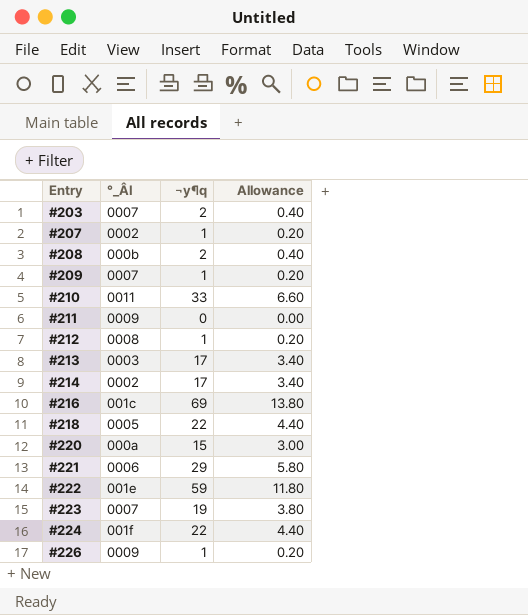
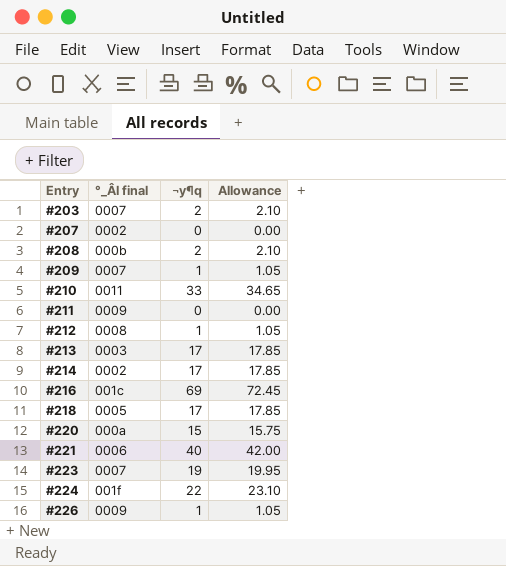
column name: °_ÂI -> °_ÂI final
column Allowance | formula: [¬y¶q] * 0.2 -> [¬y¶q] * 1.05
row #222: 001e | 59 | 11.80 -> none
#207 | ¬y¶q: 1 -> 0
#218 | ¬y¶q: 22 -> 17
#221 | ¬y¶q: 29 -> 40

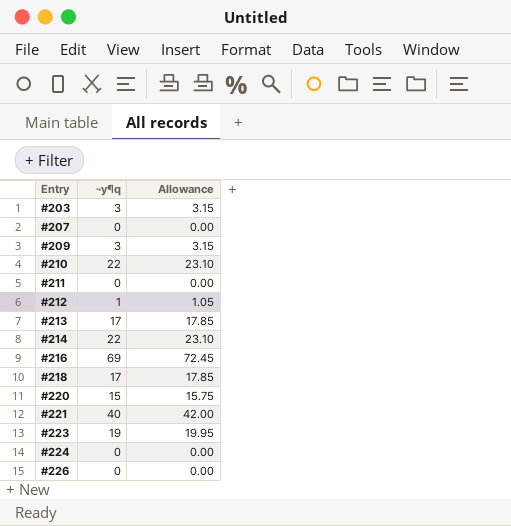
column °_ÂI final | position: 2 -> none
row #208: 000b | 2 | 2.10 -> none
#203 | ¬y¶q: 2 -> 3
#203 | Allowance: 2.10 -> 3.15
#209 | ¬y¶q: 1 -> 3
#209 | Allowance: 1.05 -> 3.15
#210 | ¬y¶q: 33 -> 22
#210 | Allowance: 34.65 -> 23.10
#214 | ¬y¶q: 17 -> 22
#214 | Allowance: 17.85 -> 23.10
#224 | ¬y¶q: 22 -> 0
#224 | Allowance: 23.10 -> 0.00
#226 | ¬y¶q: 1 -> 0
#226 | Allowance: 1.05 -> 0.00

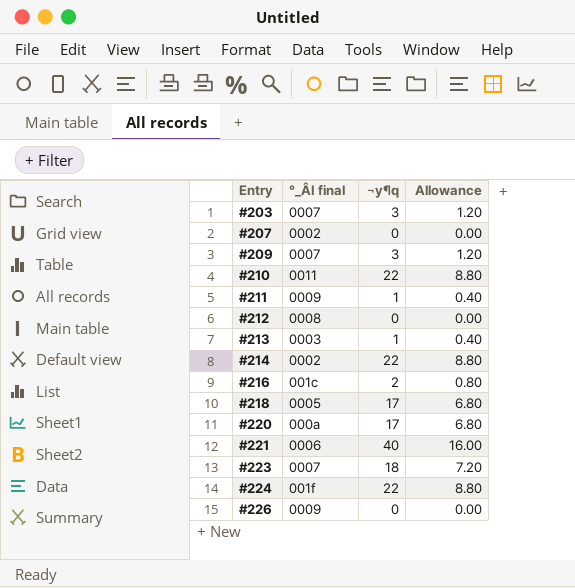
column °_ÂI final | position: none -> 2
column Allowance | formula: [¬y¶q] * 1.05 -> [¬y¶q] * 0.4
#211 | ¬y¶q: 0 -> 1
#212 | ¬y¶q: 1 -> 0
#213 | ¬y¶q: 17 -> 1
#216 | ¬y¶q: 69 -> 2
#220 | ¬y¶q: 15 -> 17
#223 | ¬y¶q: 19 -> 18
#224 | ¬y¶q: 0 -> 22

